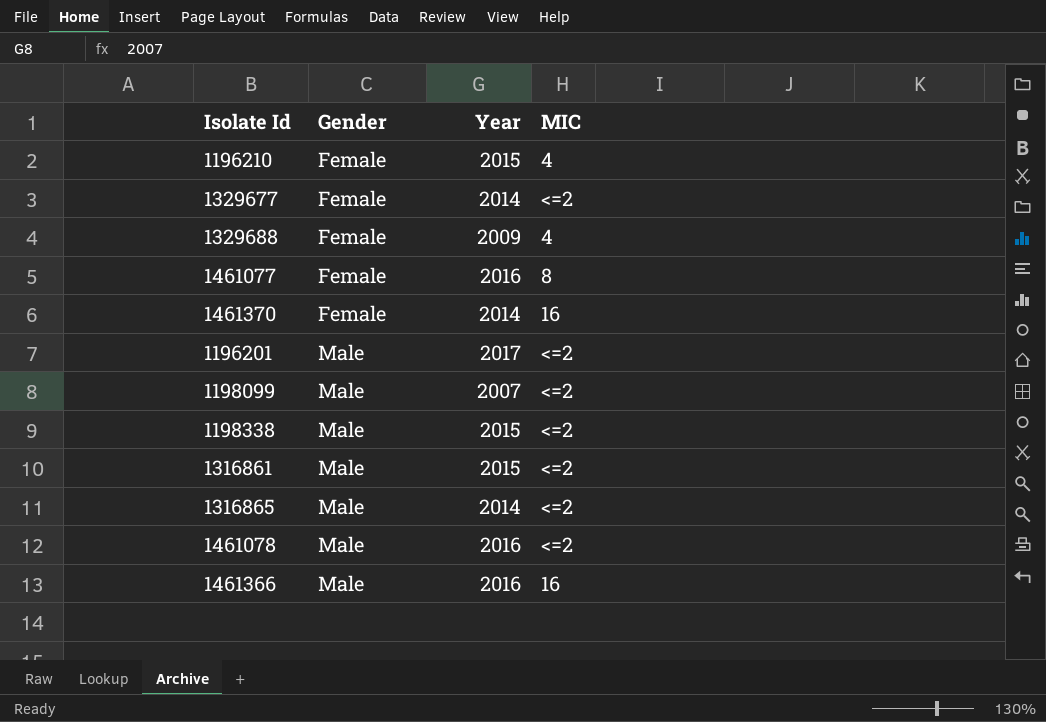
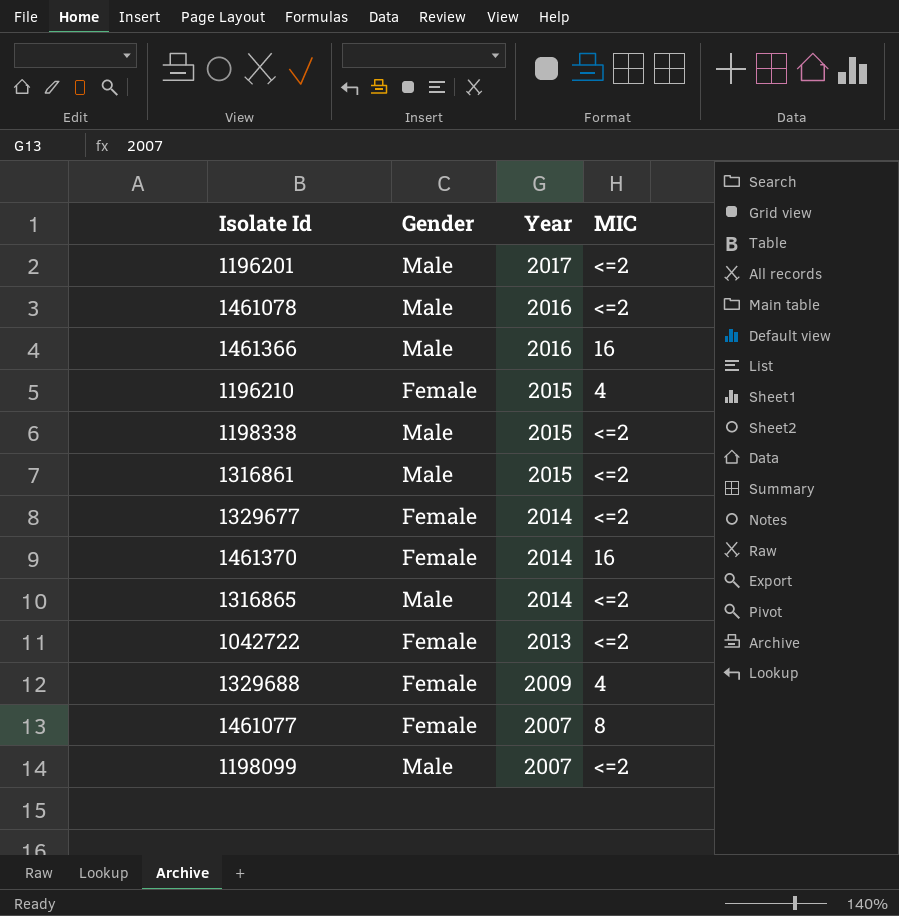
row order: Gender ascending -> Year descending
row 1042722: none -> Female | 2013 | <=2
1461077 | Year: 2016 -> 2007

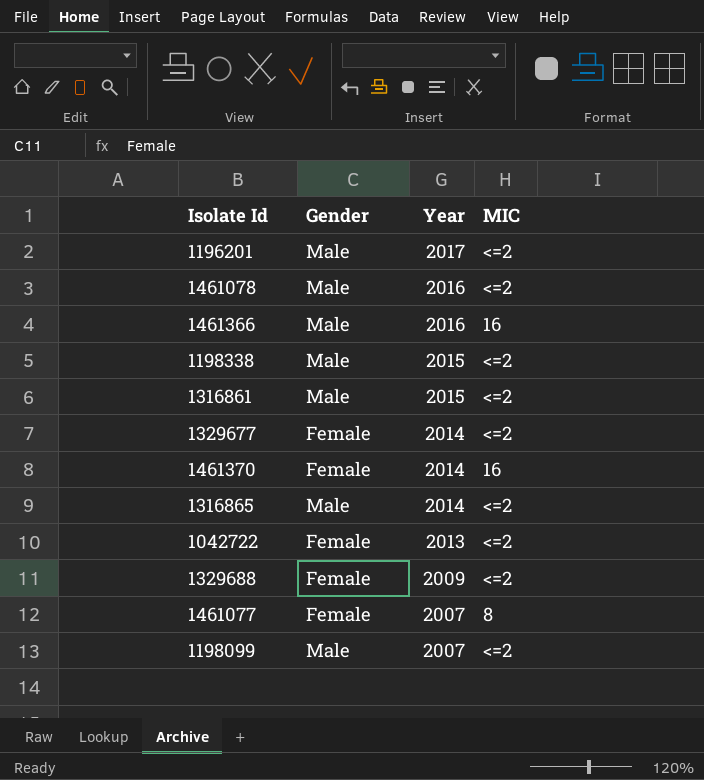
row 1196210: Female | 2015 | 4 -> none
1329688 | MIC: 4 -> <=2

